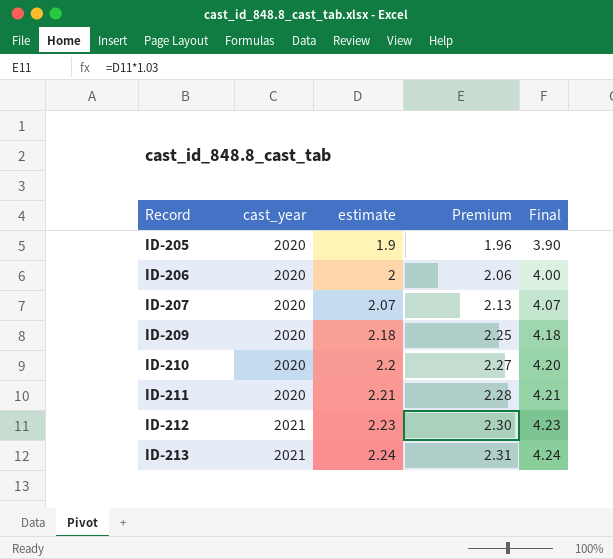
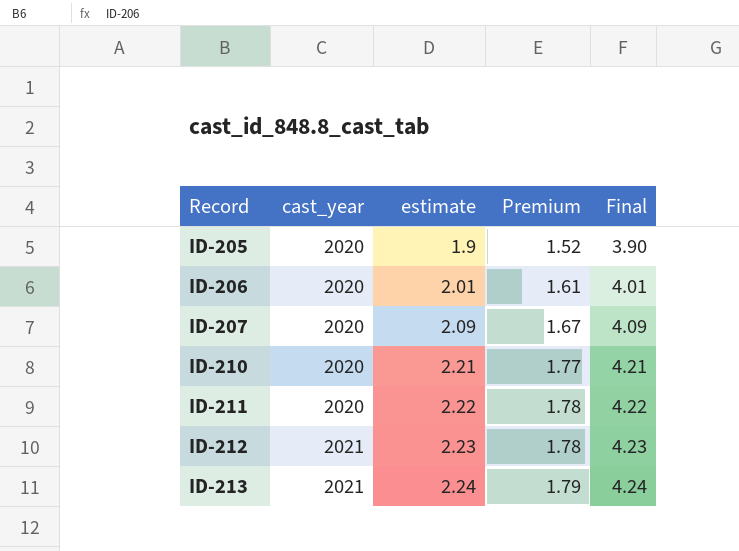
column Premium | formula: [estimate] * 1.03 -> [estimate] * 0.8
row ID-209: 2020 | 2.18 | 2.25 | 4.18 -> none
ID-206 | estimate: 2 -> 2.01
ID-206 | Final: 4.00 -> 4.01
ID-207 | estimate: 2.07 -> 2.09
ID-207 | Final: 4.07 -> 4.09
ID-210 | estimate: 2.2 -> 2.21
ID-210 | Final: 4.20 -> 4.21
ID-211 | estimate: 2.21 -> 2.22
ID-211 | Final: 4.21 -> 4.22

